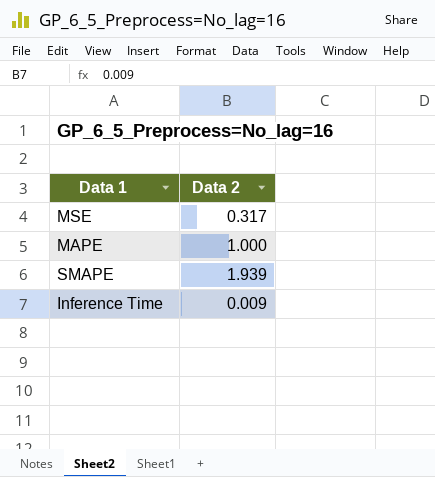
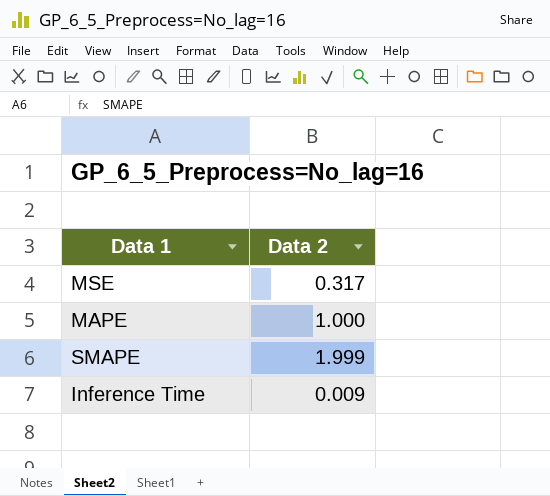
SMAPE | Data 2: 1.939 -> 1.999

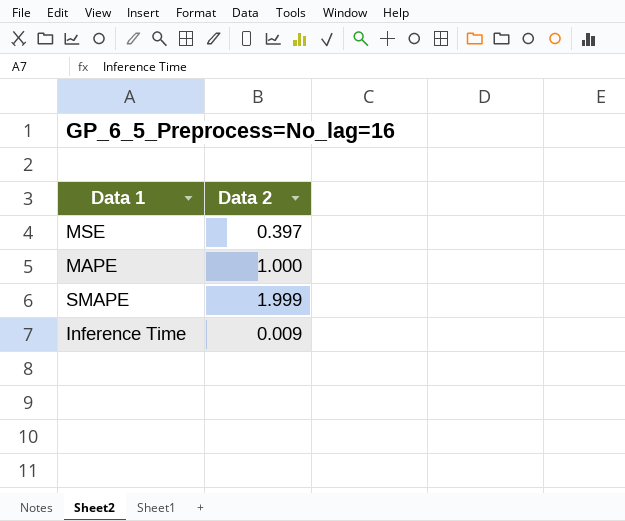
MSE | Data 2: 0.317 -> 0.397

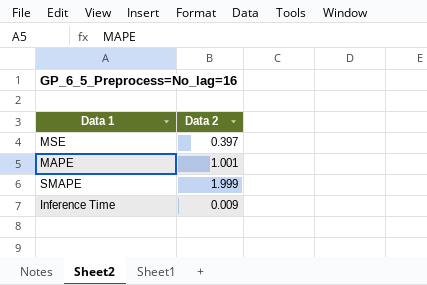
MAPE | Data 2: 1.000 -> 1.001

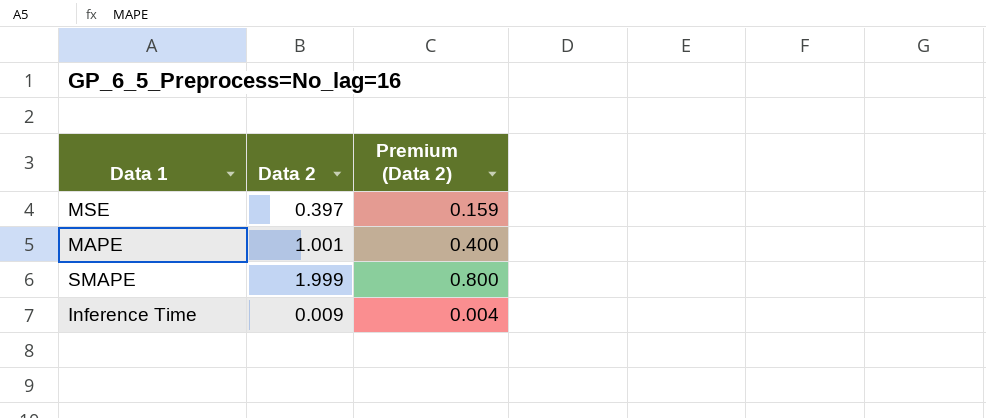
column Premium (Data 2) | formula: none -> [Data 2] * 0.4

